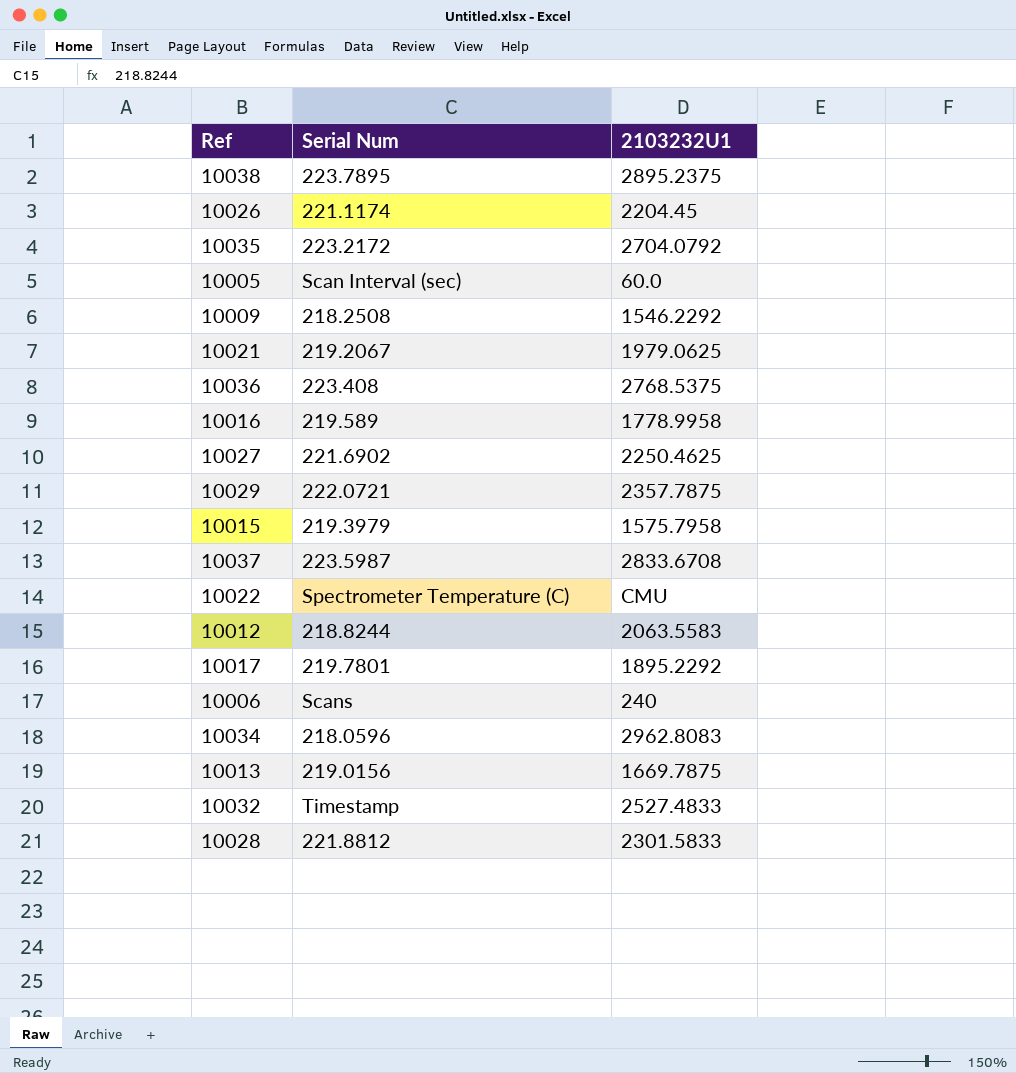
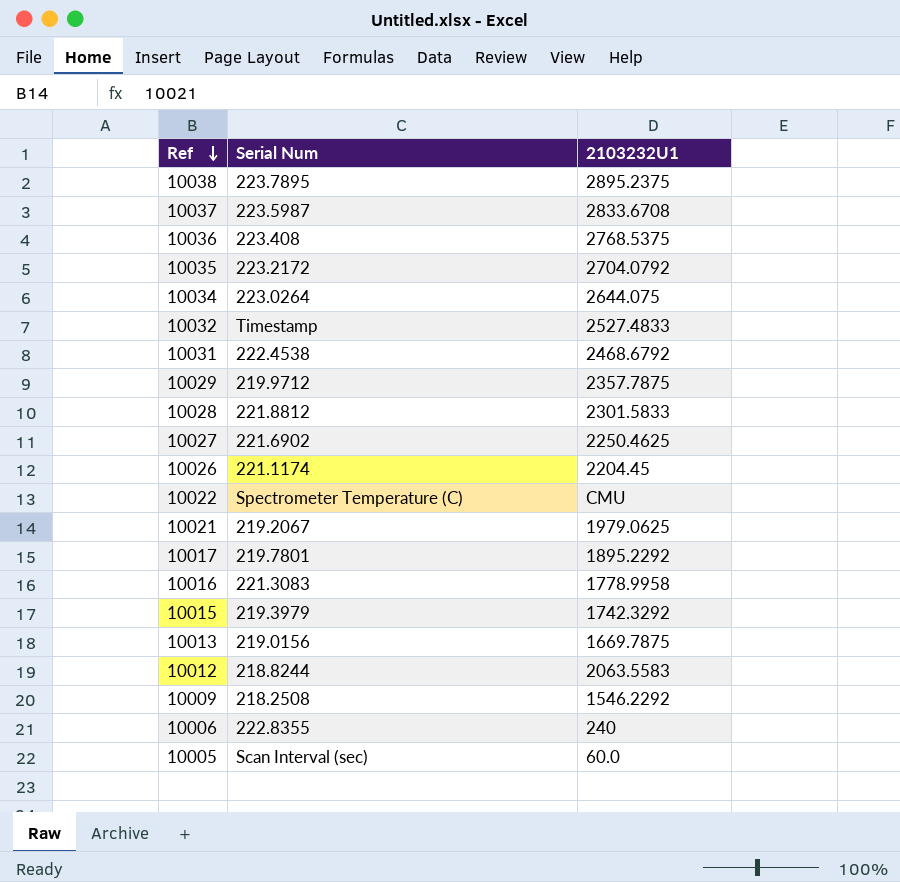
row order: none -> Ref descending
10034 | Serial Num: 218.0596 -> 223.0264
10034 | 2103232U1: 2962.8083 -> 2644.075
row 10031: none -> 222.4538 | 2468.6792
10029 | Serial Num: 222.0721 -> 219.9712
10016 | Serial Num: 219.589 -> 221.3083
10015 | 2103232U1: 1575.7958 -> 1742.3292
10006 | Serial Num: Scans -> 222.8355

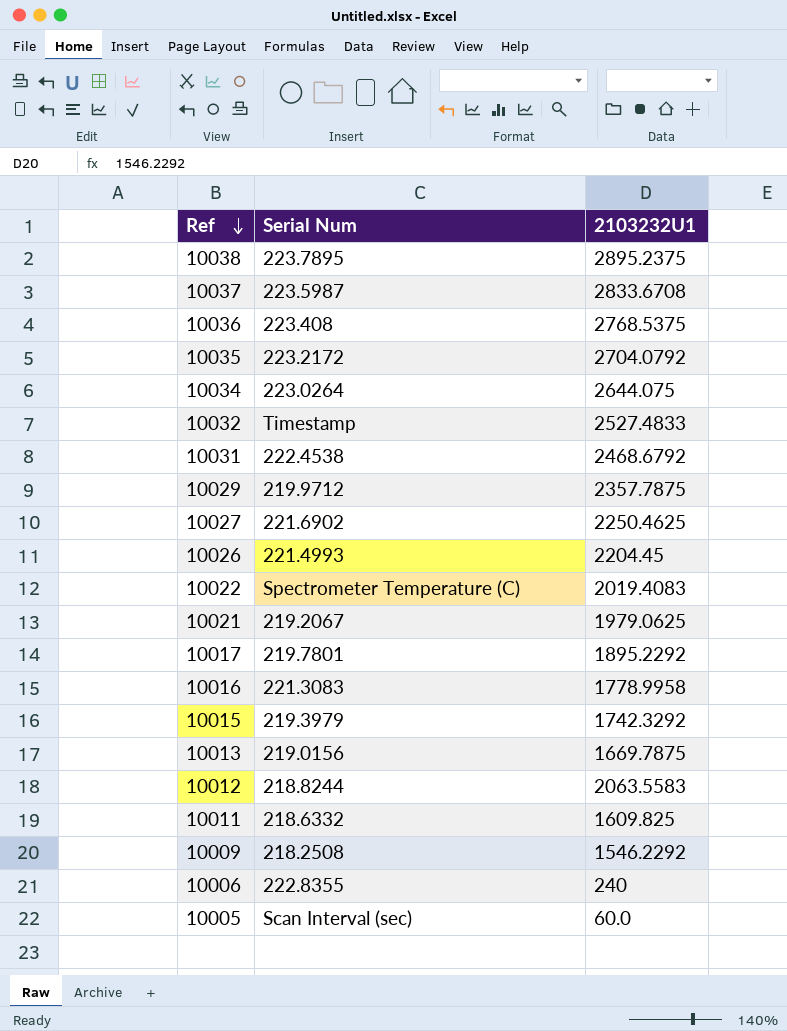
row 10028: 221.8812 | 2301.5833 -> none
10026 | Serial Num: 221.1174 -> 221.4993
10022 | 2103232U1: CMU -> 2019.4083
row 10011: none -> 218.6332 | 1609.825

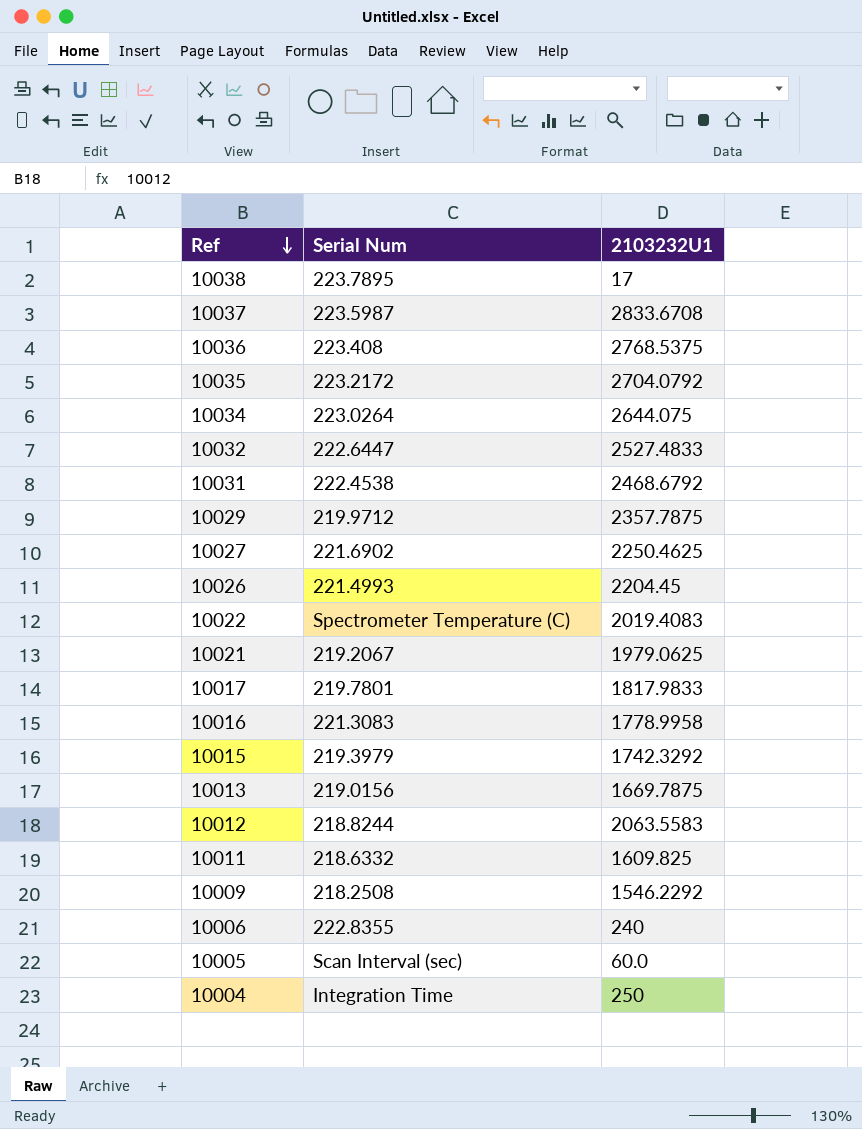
10038 | 2103232U1: 2895.2375 -> 17
10032 | Serial Num: Timestamp -> 222.6447
10017 | 2103232U1: 1895.2292 -> 1817.9833
row 10004: none -> Integration Time | 250

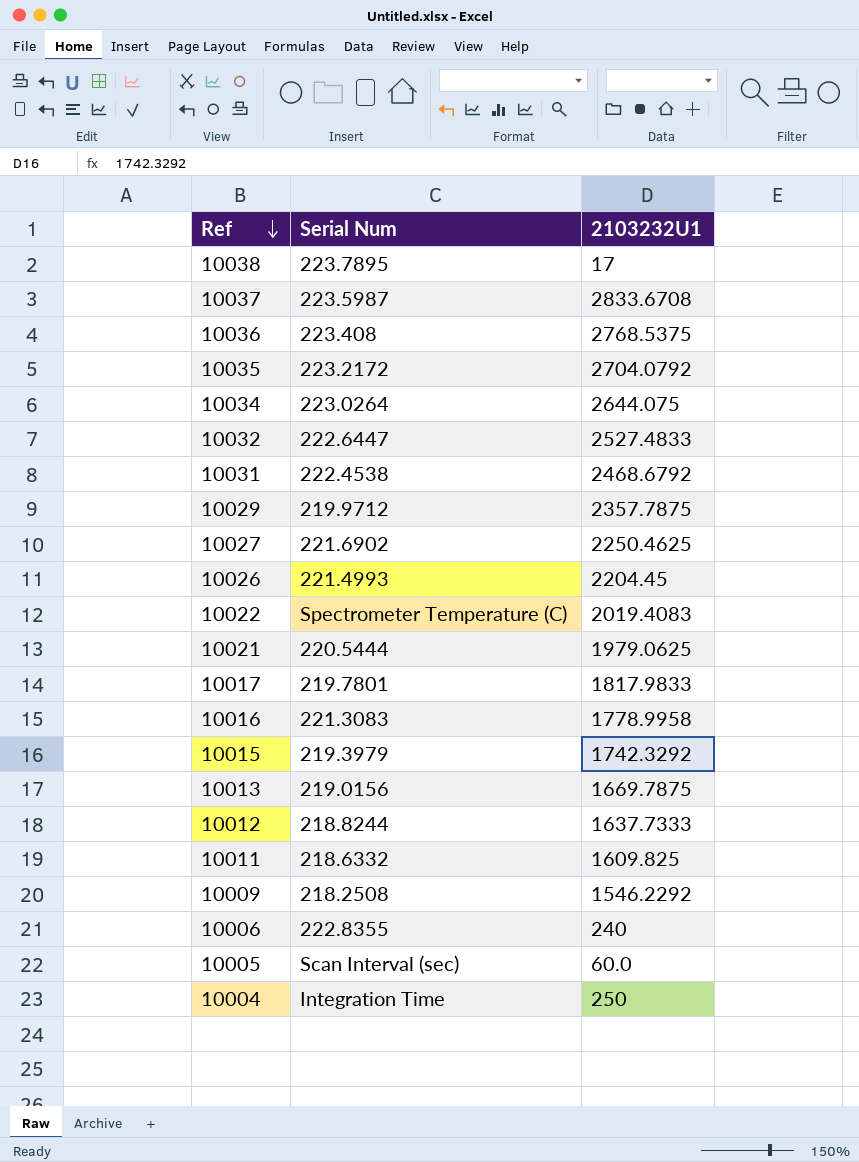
10021 | Serial Num: 219.2067 -> 220.5444
10012 | 2103232U1: 2063.5583 -> 1637.7333

